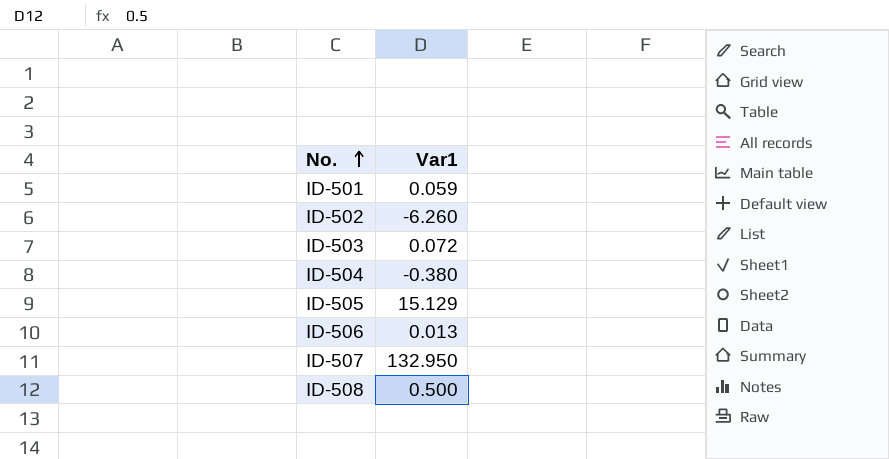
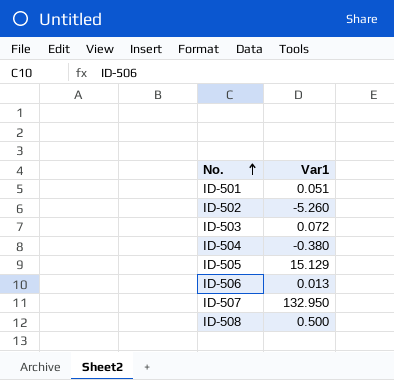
ID-501 | Var1: 0.059 -> 0.051
ID-502 | Var1: -6.260 -> -5.260

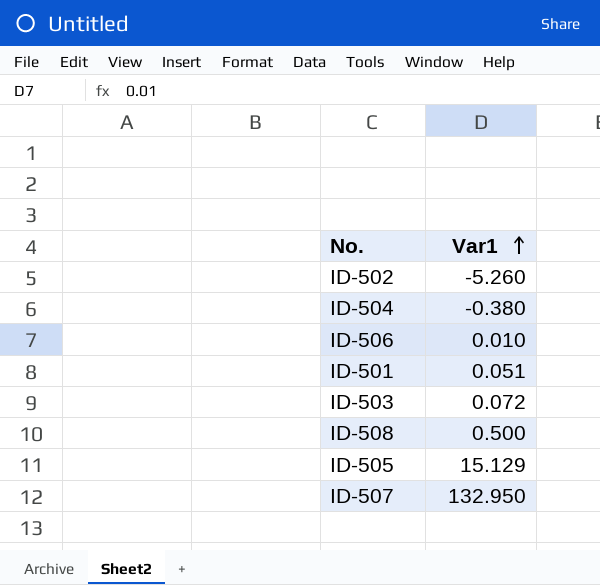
row order: No. ascending -> Var1 ascending
ID-506 | Var1: 0.013 -> 0.010

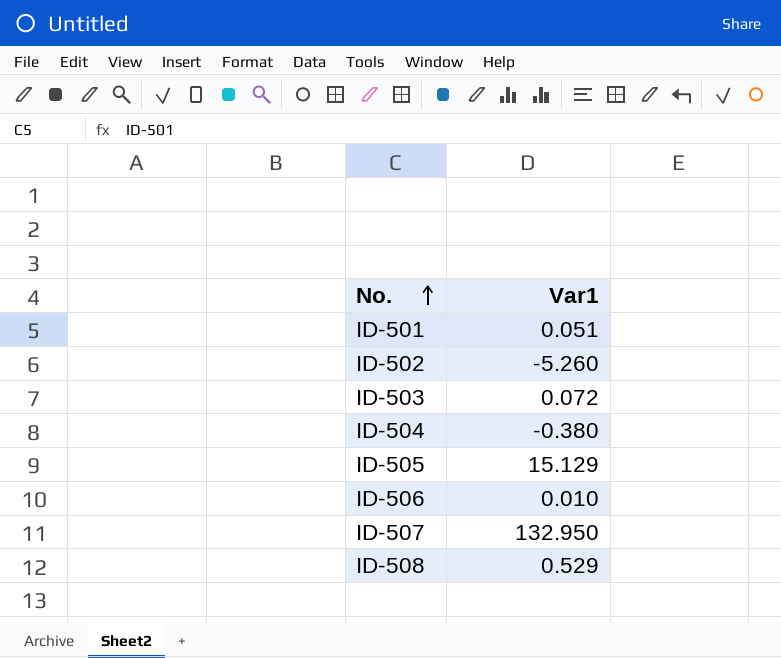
row order: Var1 ascending -> No. ascending
ID-508 | Var1: 0.500 -> 0.529

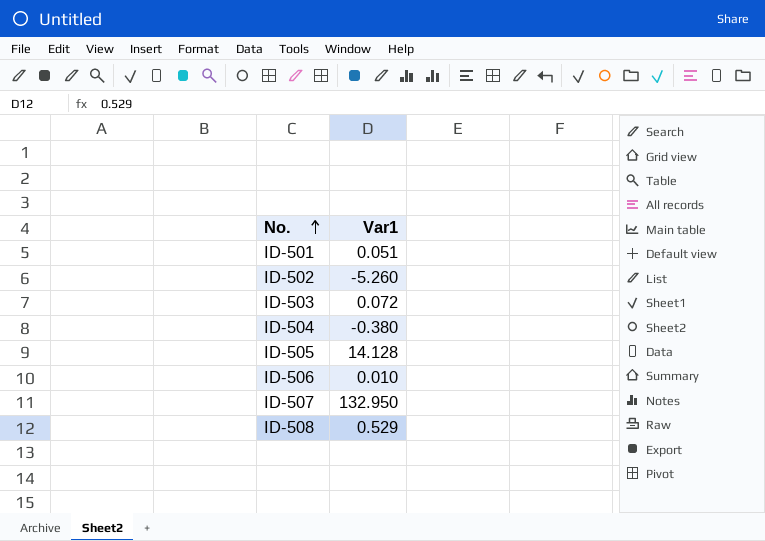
ID-505 | Var1: 15.129 -> 14.128

